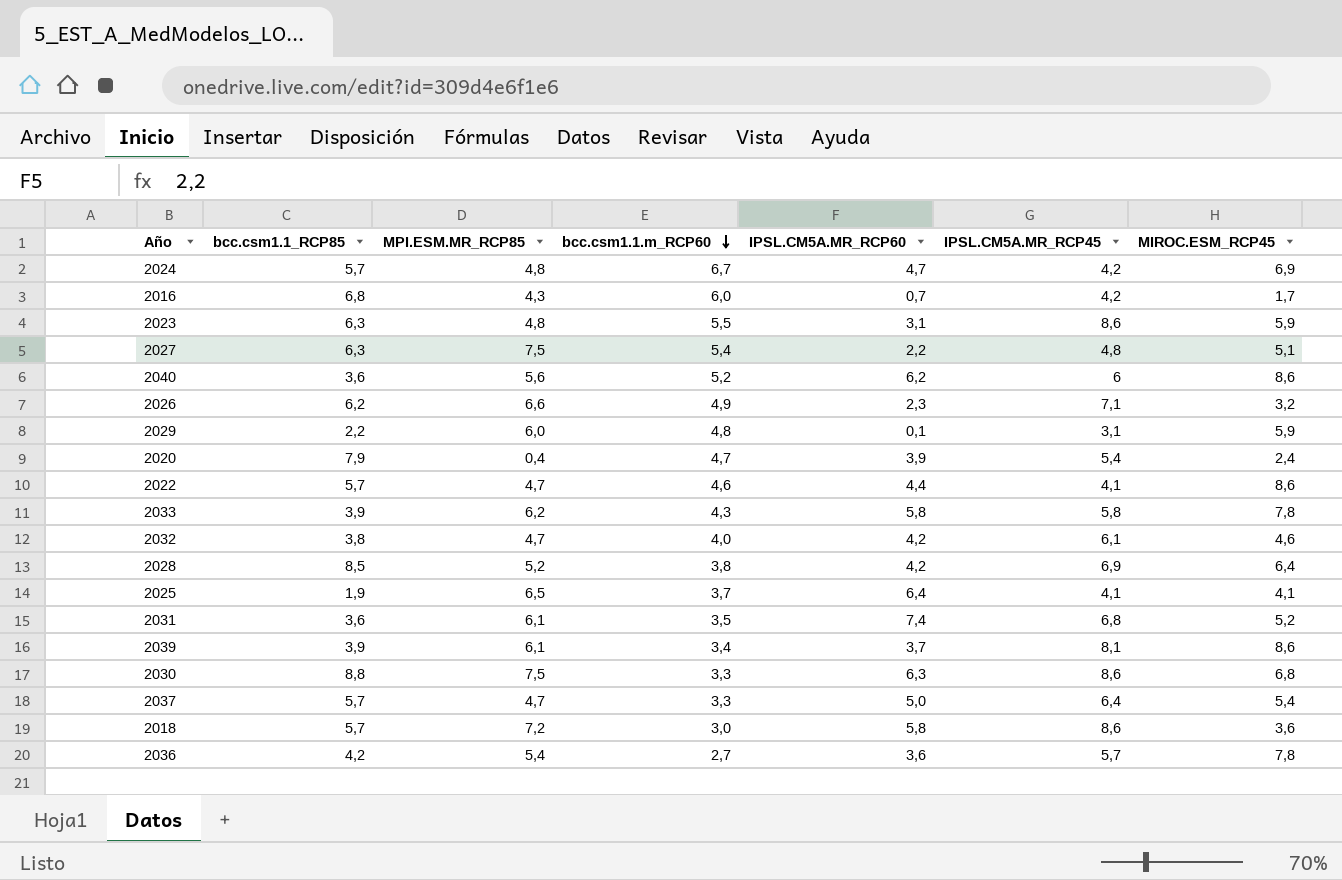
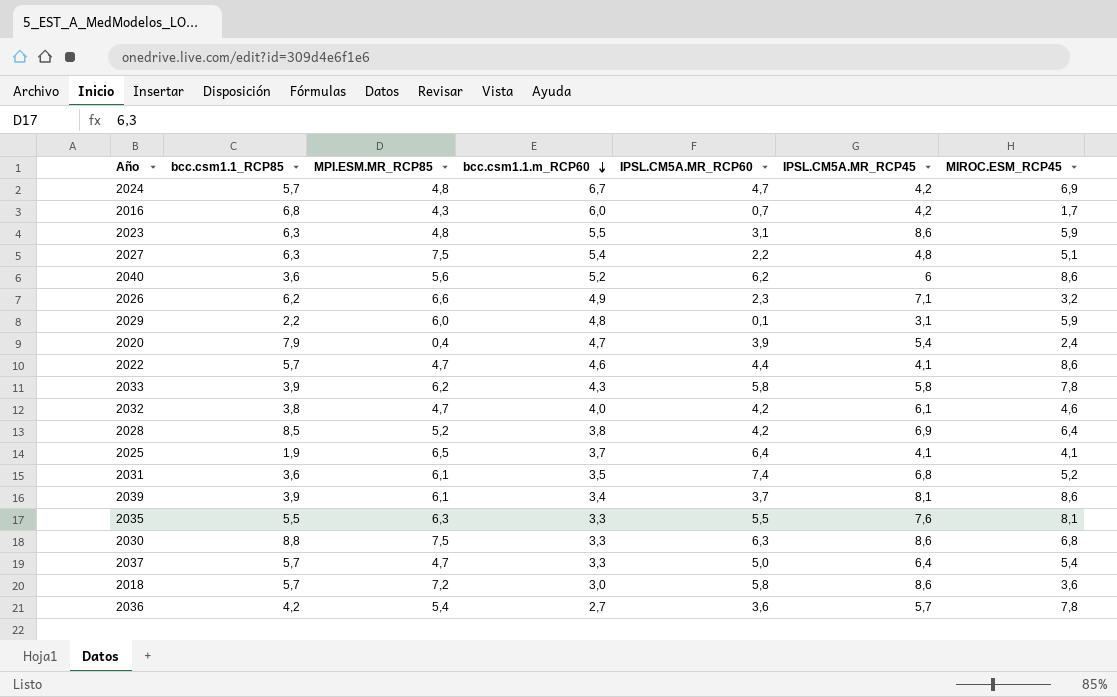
row 2035: none -> 5,5 | 6,3 | 3,3 | 5,5 | 7,6 | 8,1

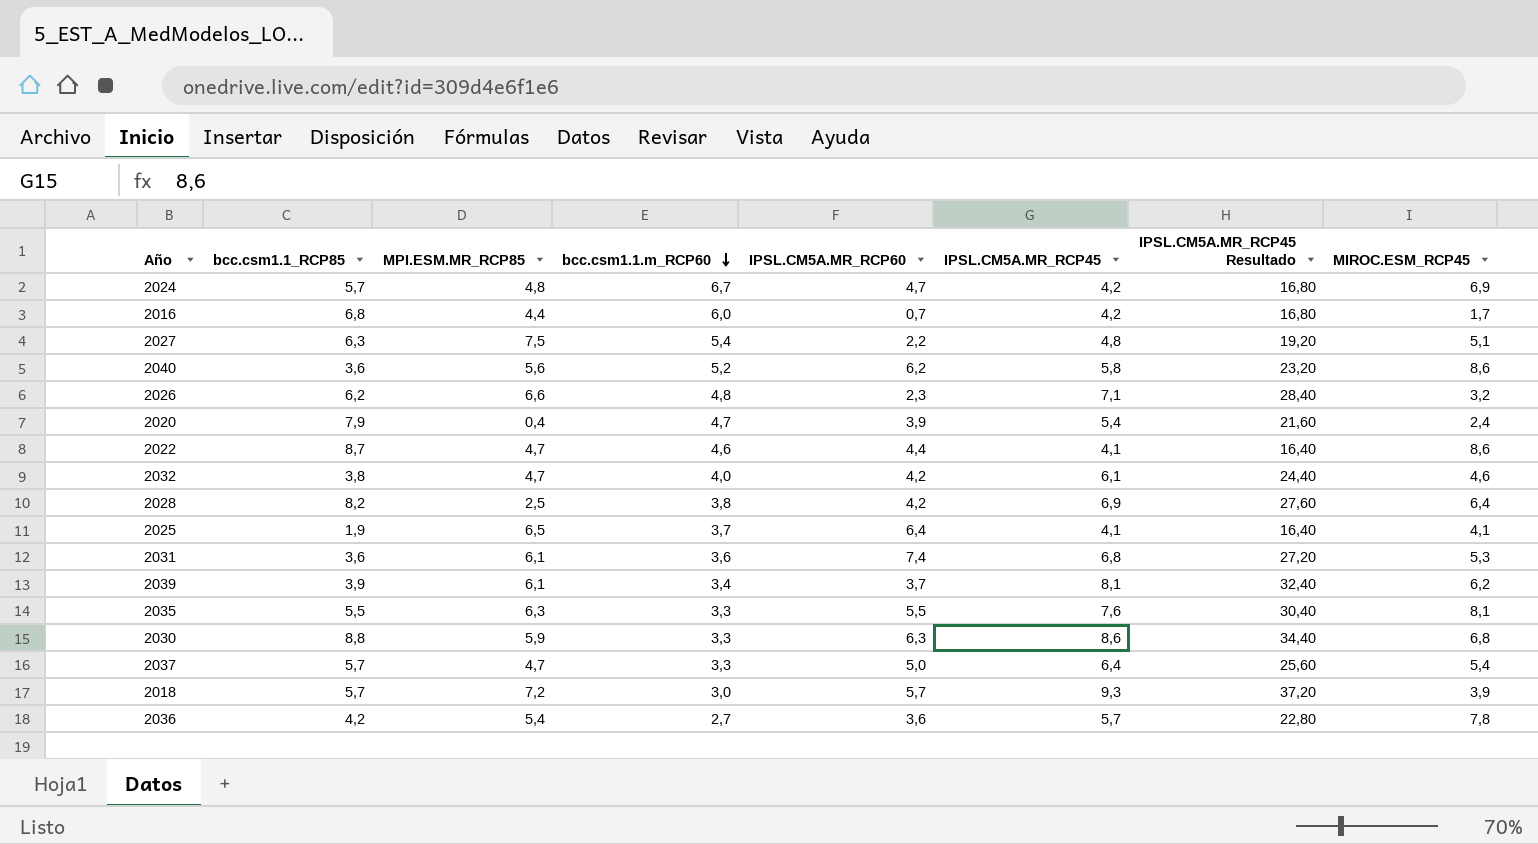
column IPSL.CM5A.MR_RCP45 Resultado | formula: none -> [IPSL.CM5A.MR_RCP45] * 4
row 2023: 6,3 | 4,8 | 5,5 | 3,1 | 8,6 | 5,9 -> none
row 2029: 2,2 | 6,0 | 4,8 | 0,1 | 3,1 | 5,9 -> none
row 2033: 3,9 | 6,2 | 4,3 | 5,8 | 5,8 | 7,8 -> none
2016 | MPI.ESM.MR_RCP85: 4,3 -> 4,4
2040 | IPSL.CM5A.MR_RCP45: 6 -> 5,8
2026 | bcc.csm1.1.m_RCP60: 4,9 -> 4,8
2022 | bcc.csm1.1_RCP85: 5,7 -> 8,7
2028 | bcc.csm1.1_RCP85: 8,5 -> 8,2
2028 | MPI.ESM.MR_RCP85: 5,2 -> 2,5
2031 | bcc.csm1.1.m_RCP60: 3,5 -> 3,6
2031 | MIROC.ESM_RCP45: 5,2 -> 5,3
2039 | MIROC.ESM_RCP45: 8,6 -> 6,2
2030 | MPI.ESM.MR_RCP85: 7,5 -> 5,9
2018 | IPSL.CM5A.MR_RCP60: 5,8 -> 5,7
2018 | IPSL.CM5A.MR_RCP45: 8,6 -> 9,3
2018 | MIROC.ESM_RCP45: 3,6 -> 3,9

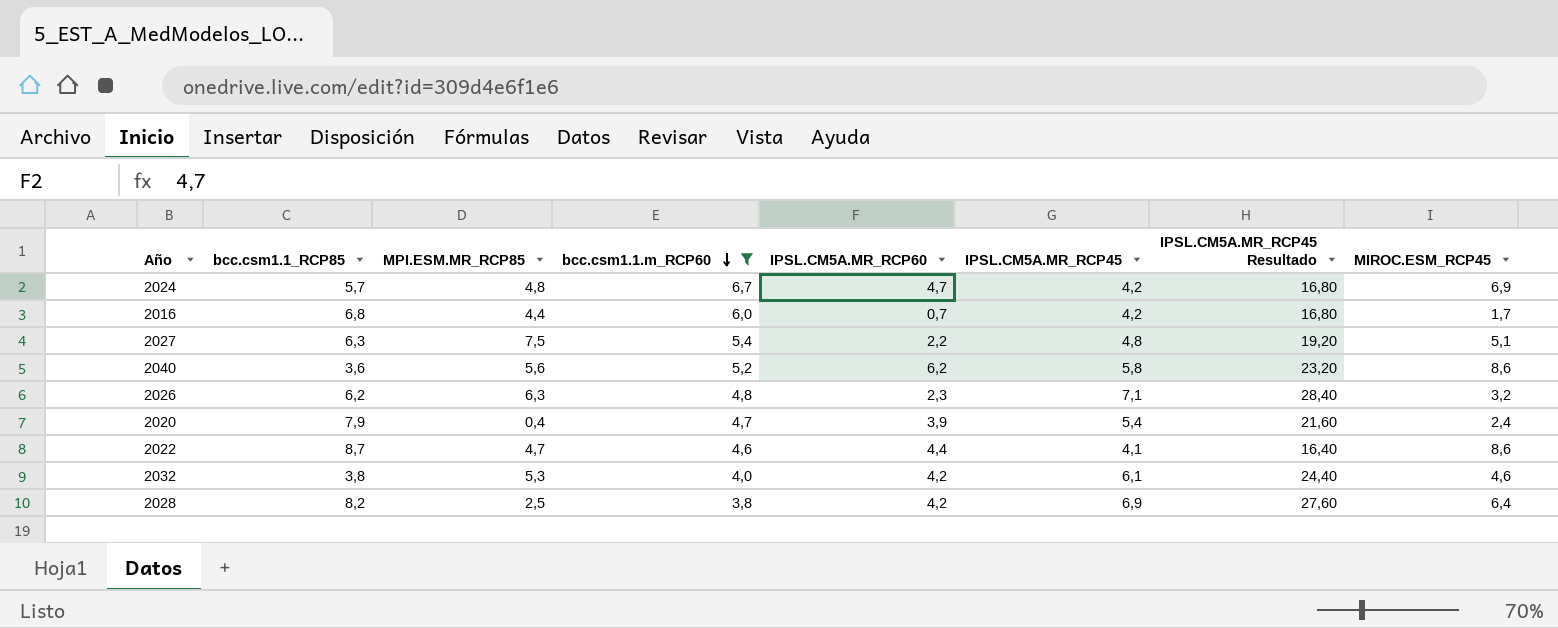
filter: none -> bcc.csm1.1.m_RCP60 >= 3,8
2026 | MPI.ESM.MR_RCP85: 6,6 -> 6,3
2032 | MPI.ESM.MR_RCP85: 4,7 -> 5,3

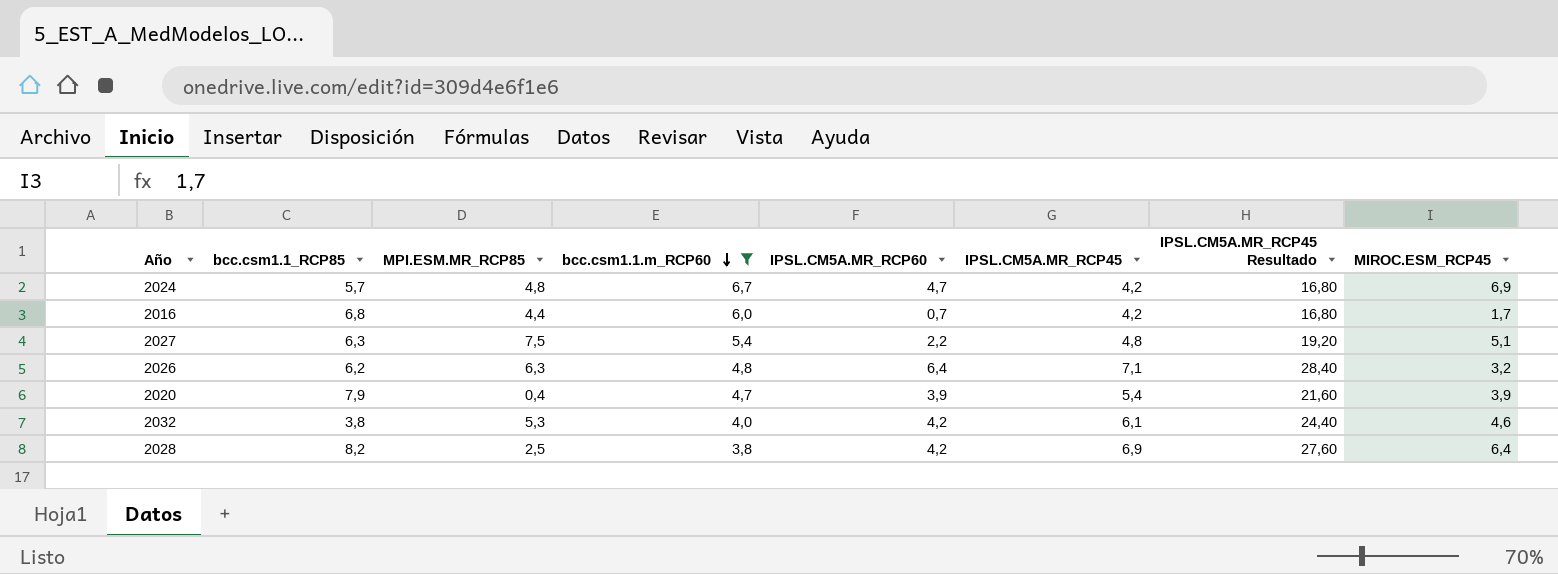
row 2040: 3,6 | 5,6 | 5,2 | 6,2 | 5,8 | 23,20 | 8,6 -> none
row 2022: 8,7 | 4,7 | 4,6 | 4,4 | 4,1 | 16,40 | 8,6 -> none
2026 | IPSL.CM5A.MR_RCP60: 2,3 -> 6,4
2020 | MIROC.ESM_RCP45: 2,4 -> 3,9

